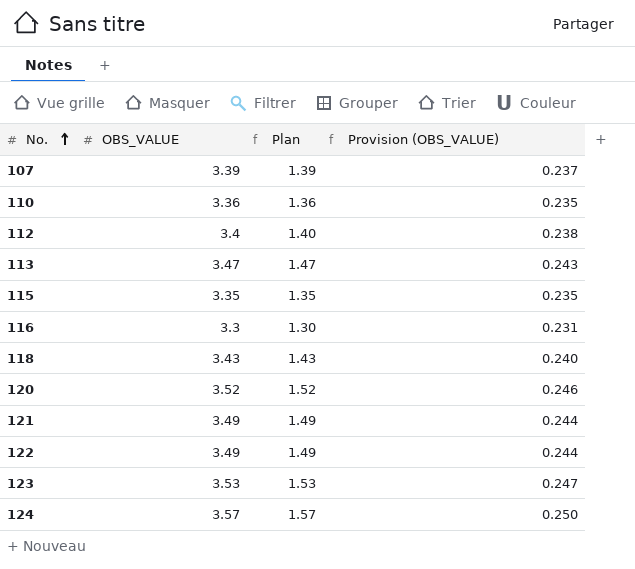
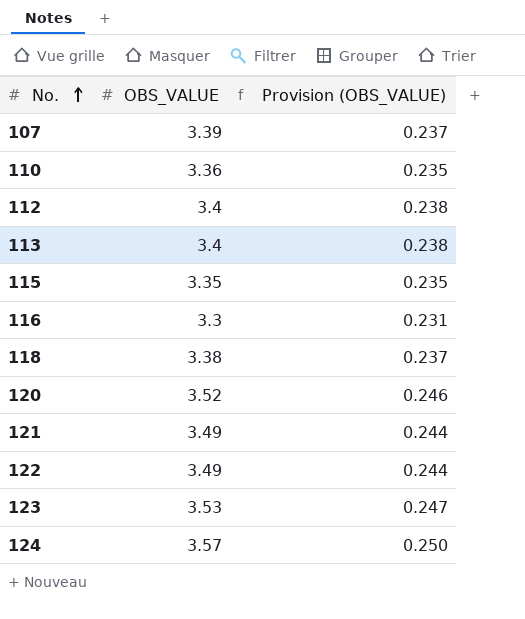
column Plan | formula: [OBS_VALUE] - 2 -> none
113 | OBS_VALUE: 3.47 -> 3.4
113 | Provision (OBS_VALUE): 0.243 -> 0.238
118 | OBS_VALUE: 3.43 -> 3.38
118 | Provision (OBS_VALUE): 0.240 -> 0.237

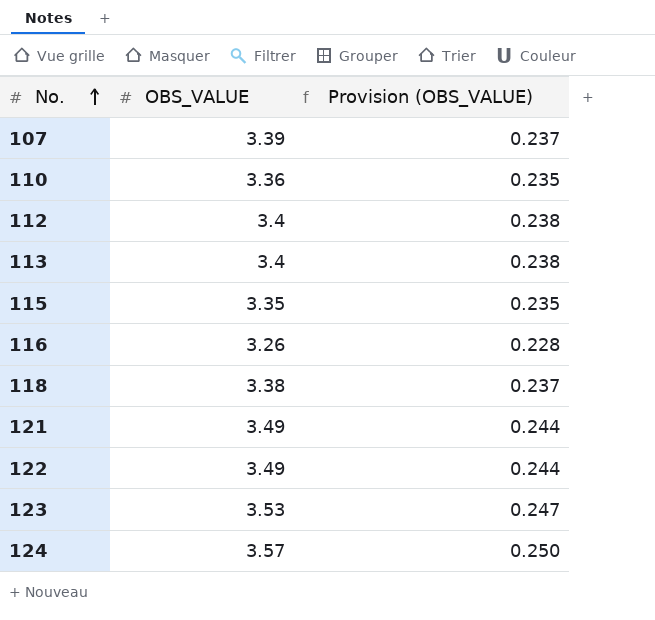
row 120: 3.52 | 0.246 -> none
116 | OBS_VALUE: 3.3 -> 3.26
116 | Provision (OBS_VALUE): 0.231 -> 0.228

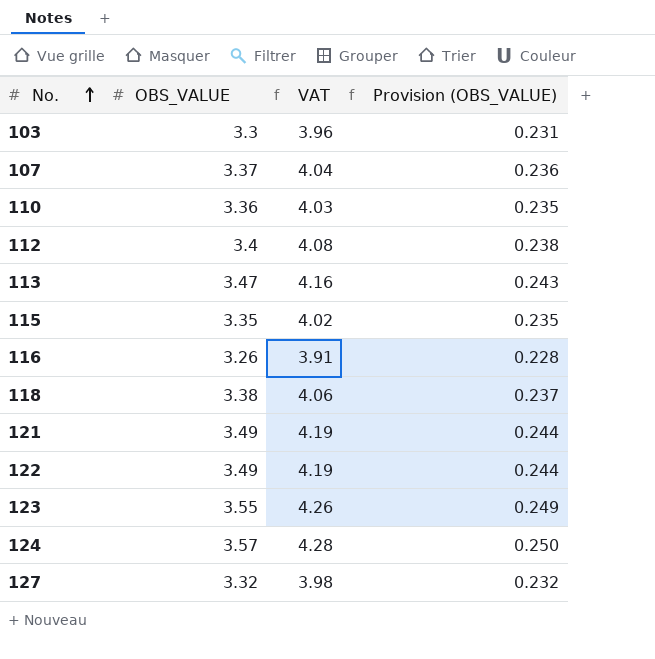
column VAT | formula: none -> [OBS_VALUE] * 1.2
row 103: none -> 3.3 | 3.96 | 0.231
107 | OBS_VALUE: 3.39 -> 3.37
107 | Provision (OBS_VALUE): 0.237 -> 0.236
113 | OBS_VALUE: 3.4 -> 3.47
113 | Provision (OBS_VALUE): 0.238 -> 0.243
123 | OBS_VALUE: 3.53 -> 3.55
123 | Provision (OBS_VALUE): 0.247 -> 0.249
row 127: none -> 3.32 | 3.98 | 0.232

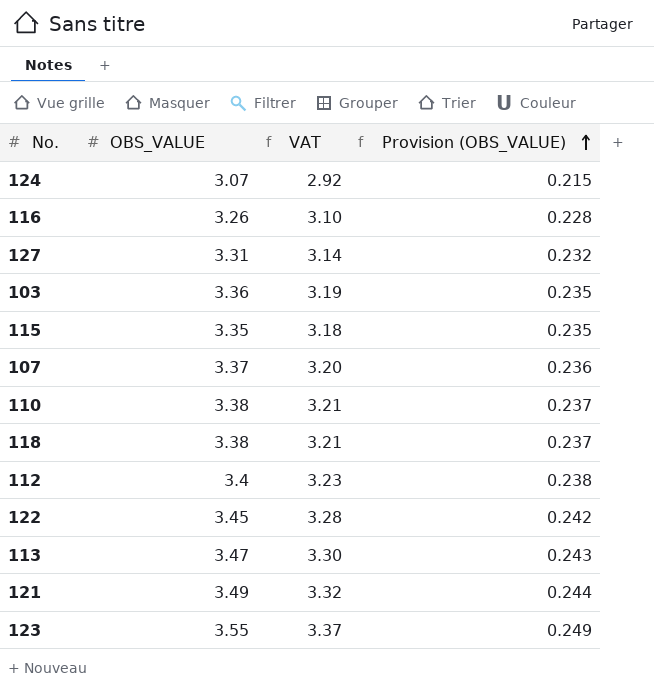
row order: No. ascending -> Provision (OBS_VALUE) ascending
column VAT | formula: [OBS_VALUE] * 1.2 -> [OBS_VALUE] * 0.95
124 | OBS_VALUE: 3.57 -> 3.07
124 | Provision (OBS_VALUE): 0.250 -> 0.215
127 | OBS_VALUE: 3.32 -> 3.31
103 | OBS_VALUE: 3.3 -> 3.36
103 | Provision (OBS_VALUE): 0.231 -> 0.235
110 | OBS_VALUE: 3.36 -> 3.38
110 | Provision (OBS_VALUE): 0.235 -> 0.237
122 | OBS_VALUE: 3.49 -> 3.45
122 | Provision (OBS_VALUE): 0.244 -> 0.242

